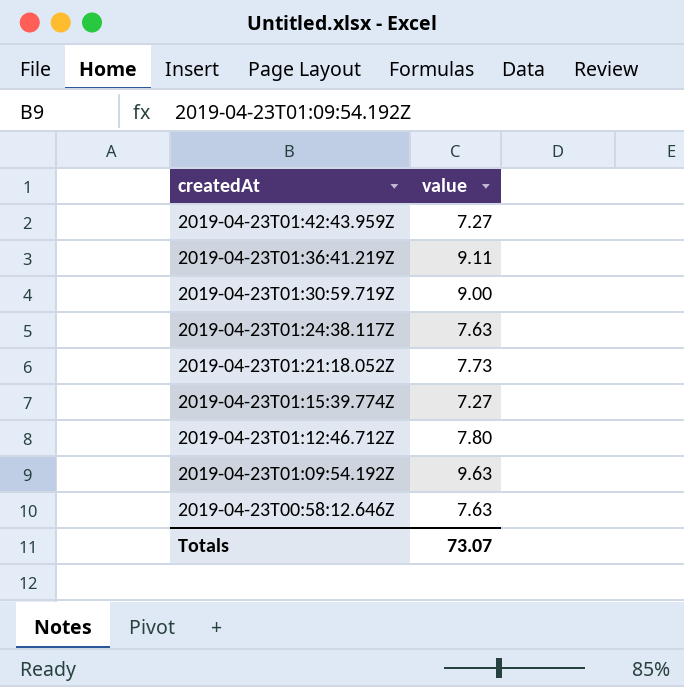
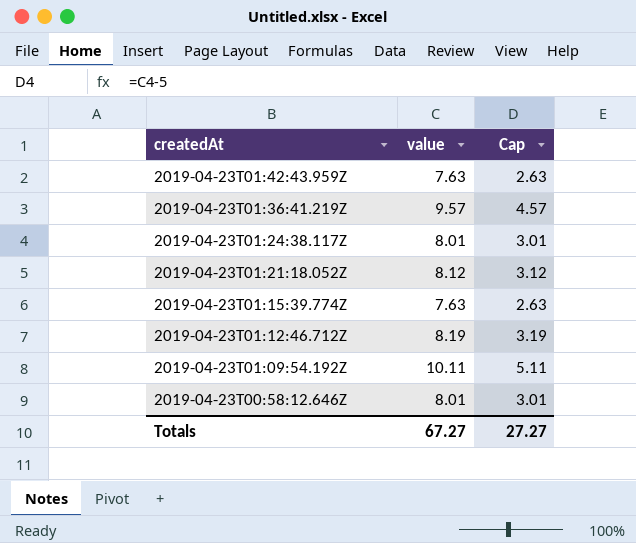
column Cap | formula: none -> [value] - 5
row 2019-04-23T01:30:59.719Z: 9.00 -> none
2019-04-23T01:42:43.959Z | value: 7.27 -> 7.63
2019-04-23T01:36:41.219Z | value: 9.11 -> 9.57
2019-04-23T01:24:38.117Z | value: 7.63 -> 8.01
2019-04-23T01:21:18.052Z | value: 7.73 -> 8.12
2019-04-23T01:15:39.774Z | value: 7.27 -> 7.63
2019-04-23T01:12:46.712Z | value: 7.80 -> 8.19
2019-04-23T01:09:54.192Z | value: 9.63 -> 10.11
2019-04-23T00:58:12.646Z | value: 7.63 -> 8.01
Totals | value: 73.07 -> 67.27

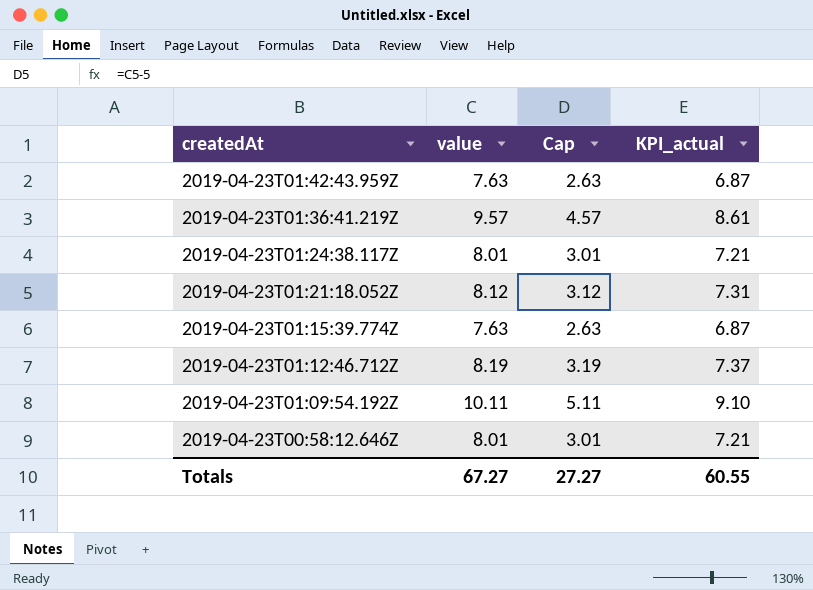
column KPI_actual | formula: none -> [value] * 0.9

